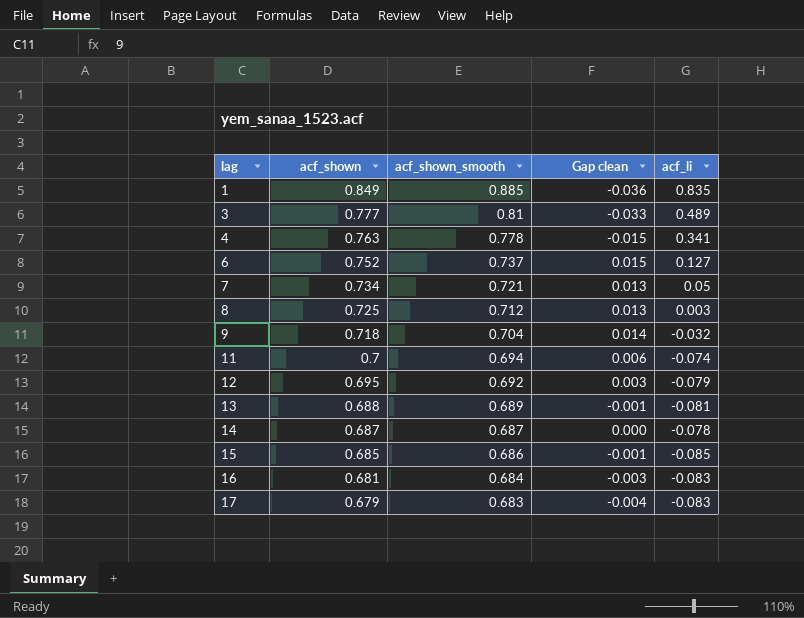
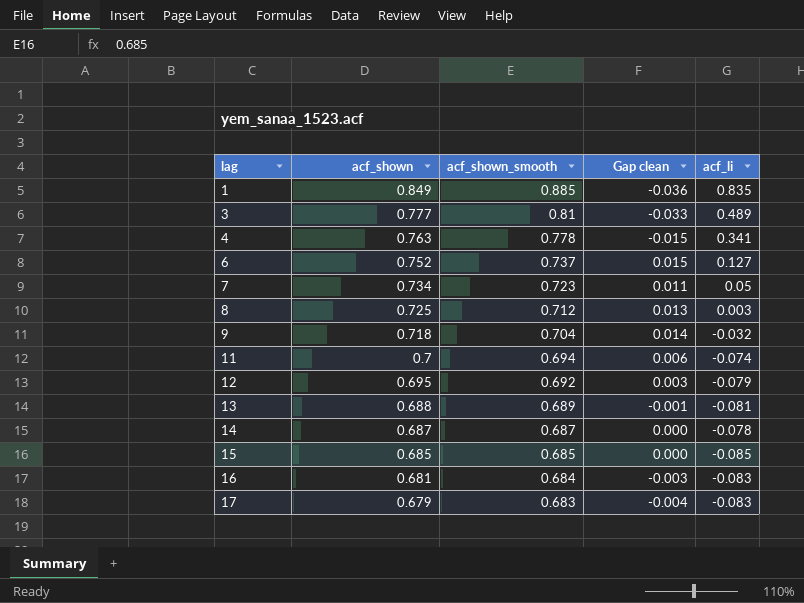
7 | acf_shown_smooth: 0.721 -> 0.723
7 | Gap clean: 0.013 -> 0.011
15 | acf_shown_smooth: 0.686 -> 0.685
15 | Gap clean: -0.001 -> 0.000

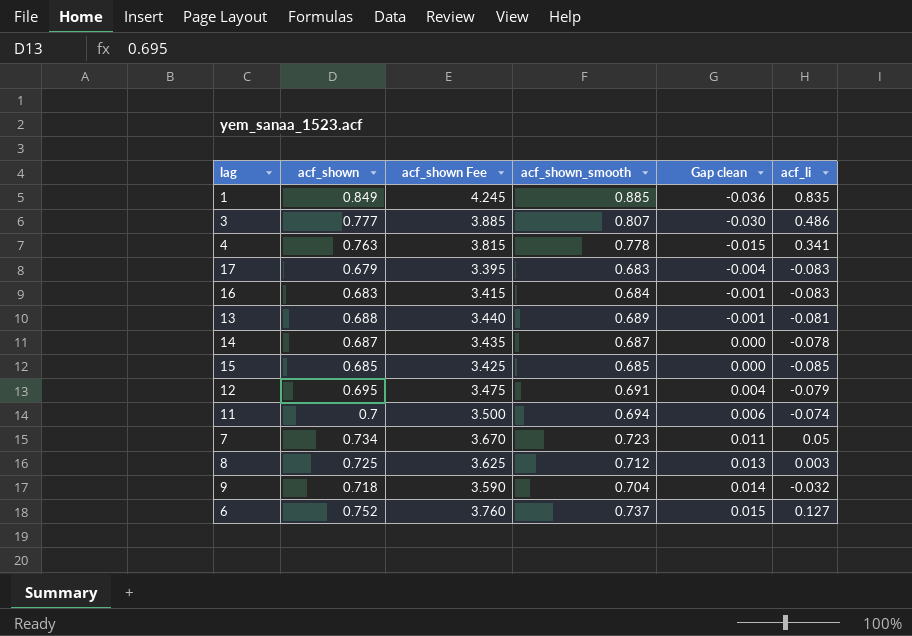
row order: lag ascending -> Gap clean ascending
column acf_shown Fee | formula: none -> [acf_shown] * 5
3 | acf_shown_smooth: 0.81 -> 0.807
3 | Gap clean: -0.033 -> -0.030
3 | acf_li: 0.489 -> 0.486
16 | acf_shown: 0.681 -> 0.683
16 | Gap clean: -0.003 -> -0.001
12 | acf_shown_smooth: 0.692 -> 0.691
12 | Gap clean: 0.003 -> 0.004

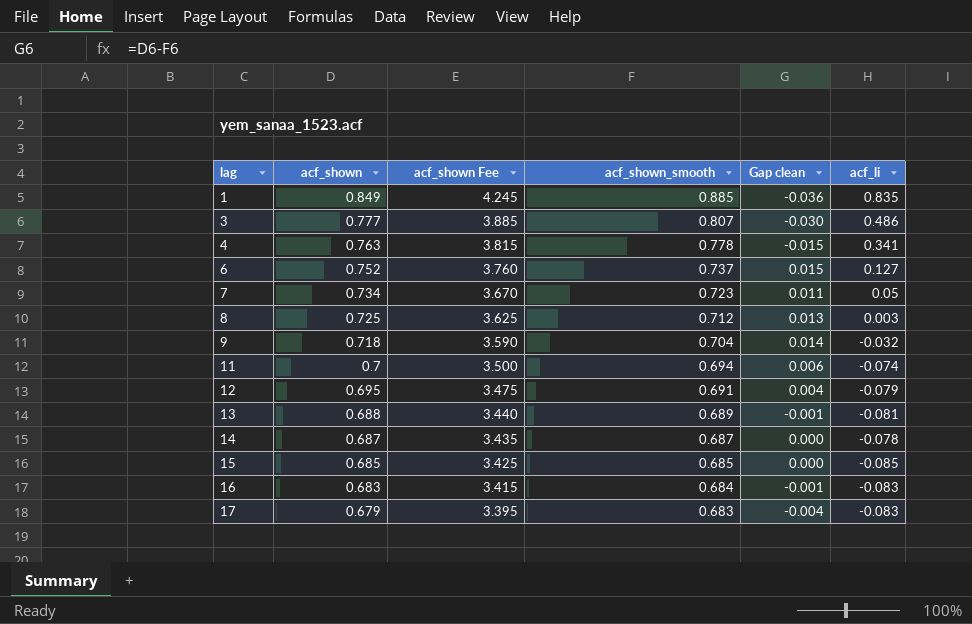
row order: Gap clean ascending -> lag ascending

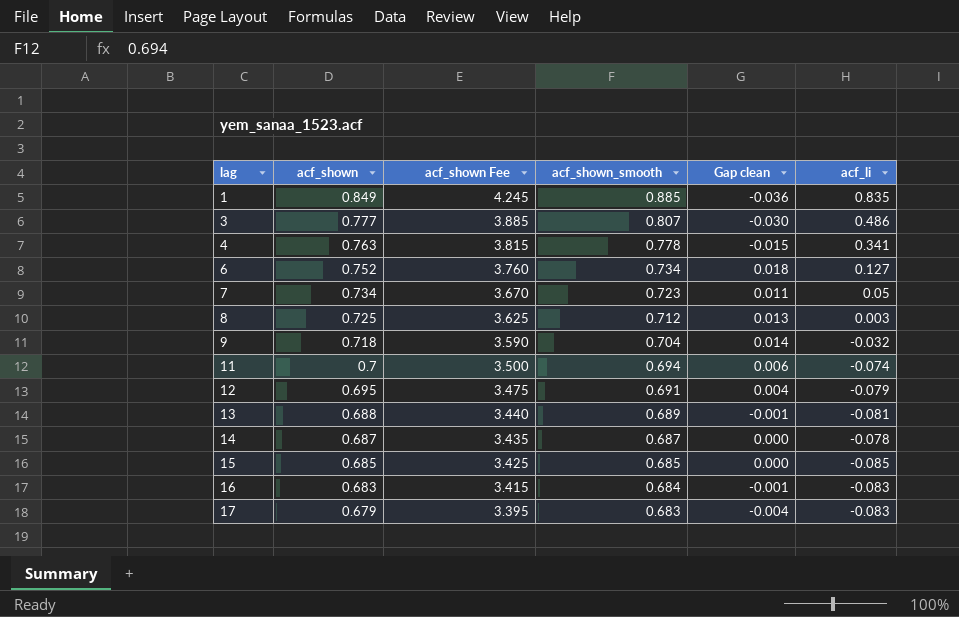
6 | acf_shown_smooth: 0.737 -> 0.734
6 | Gap clean: 0.015 -> 0.018

